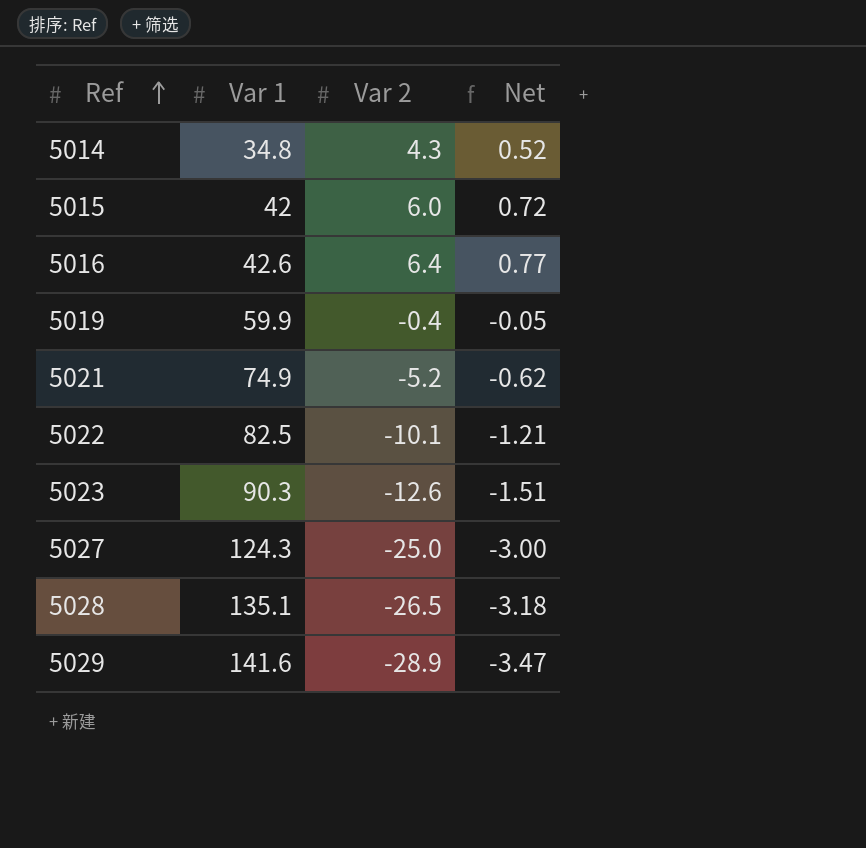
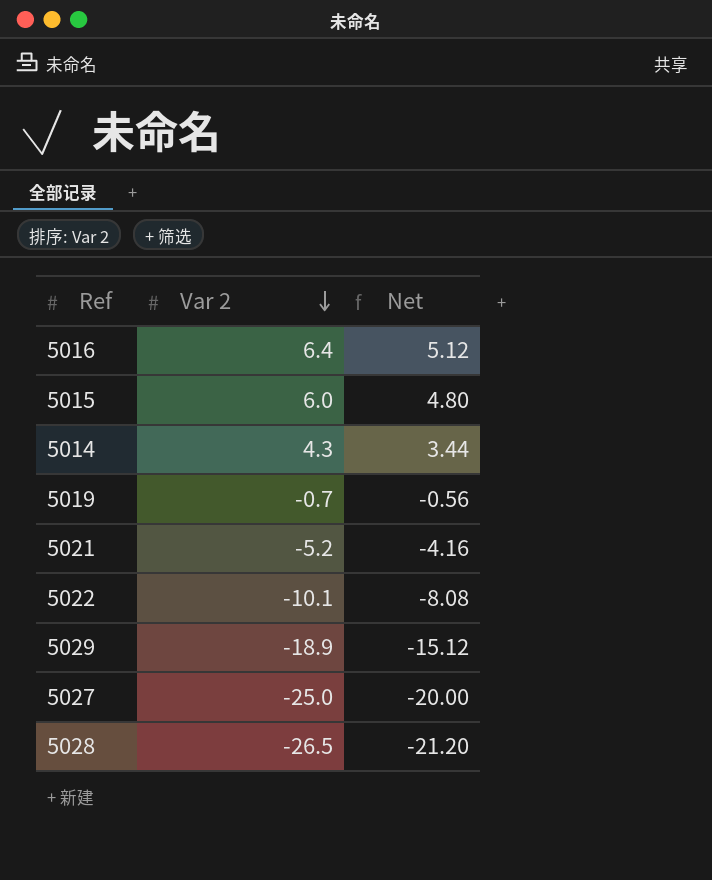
row order: Ref ascending -> Var 2 descending
column Var 1 | position: 2 -> none
column Net | formula: [Var 2] * 0.12 -> [Var 2] * 0.8
row 5023: 90.3 | -12.6 | -1.51 -> none
5019 | Var 2: -0.4 -> -0.7
5029 | Var 2: -28.9 -> -18.9

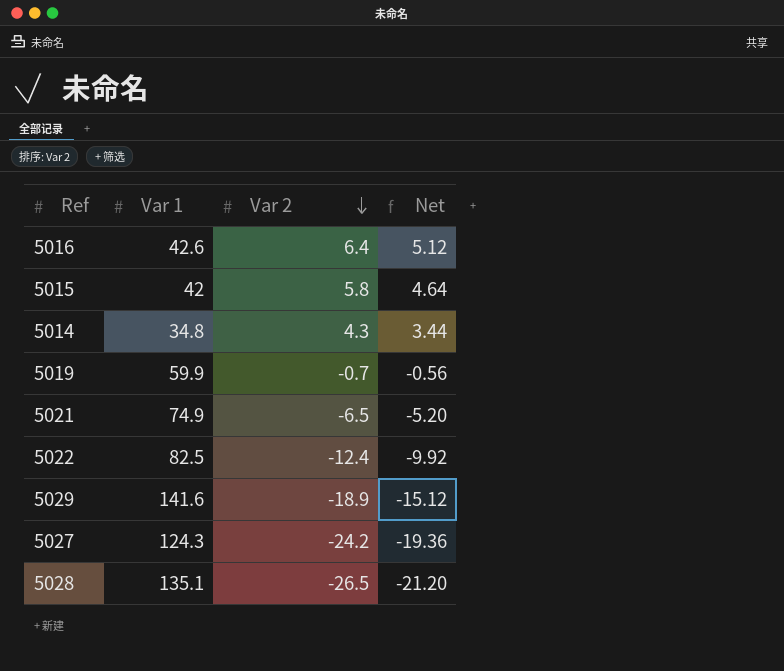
column Var 1 | position: none -> 2
5015 | Var 2: 6.0 -> 5.8
5015 | Net: 4.80 -> 4.64
5021 | Var 2: -5.2 -> -6.5
5021 | Net: -4.16 -> -5.20
5022 | Var 2: -10.1 -> -12.4
5022 | Net: -8.08 -> -9.92
5027 | Var 2: -25.0 -> -24.2
5027 | Net: -20.00 -> -19.36

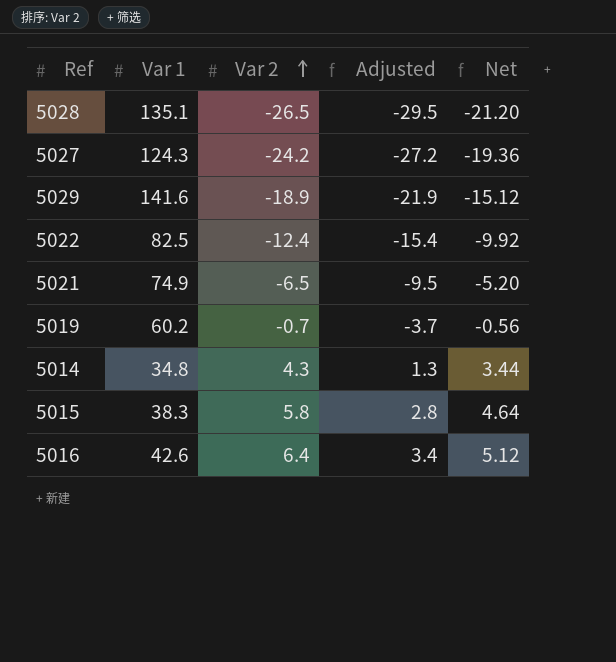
row order: Var 2 descending -> Var 2 ascending
column Adjusted | formula: none -> [Var 2] - 3
5019 | Var 1: 59.9 -> 60.2
5015 | Var 1: 42 -> 38.3

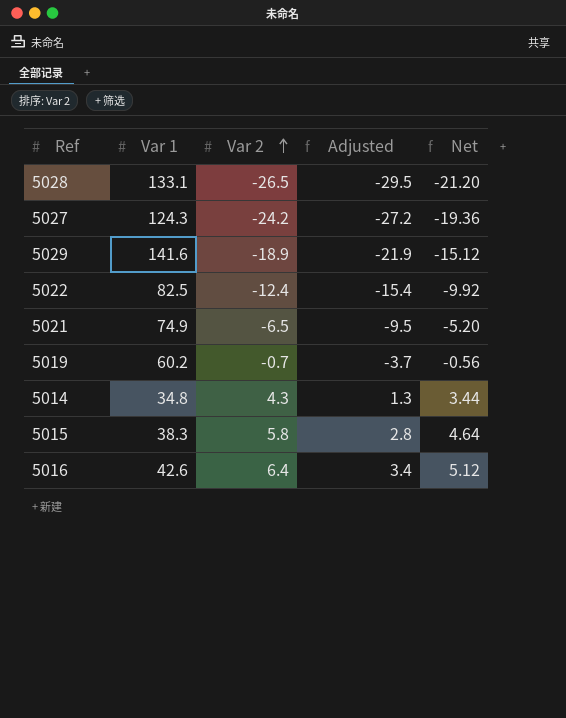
5028 | Var 1: 135.1 -> 133.1

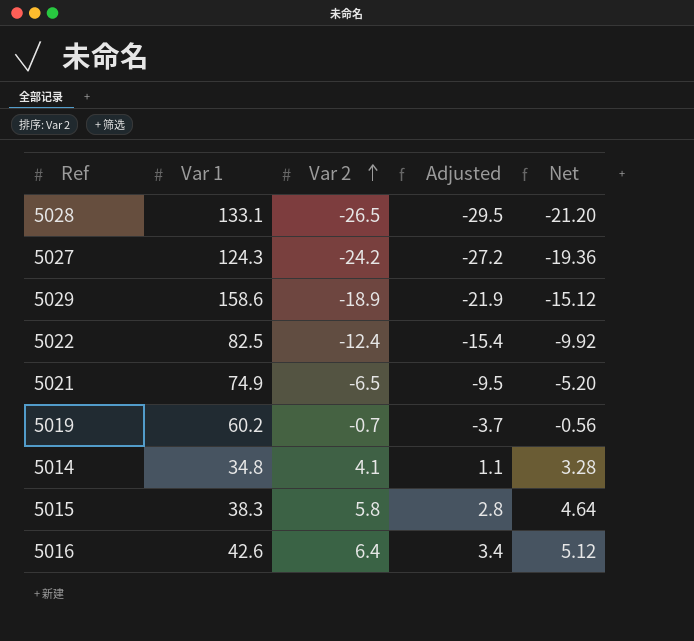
5029 | Var 1: 141.6 -> 158.6
5014 | Var 2: 4.3 -> 4.1
5014 | Adjusted: 1.3 -> 1.1
5014 | Net: 3.44 -> 3.28

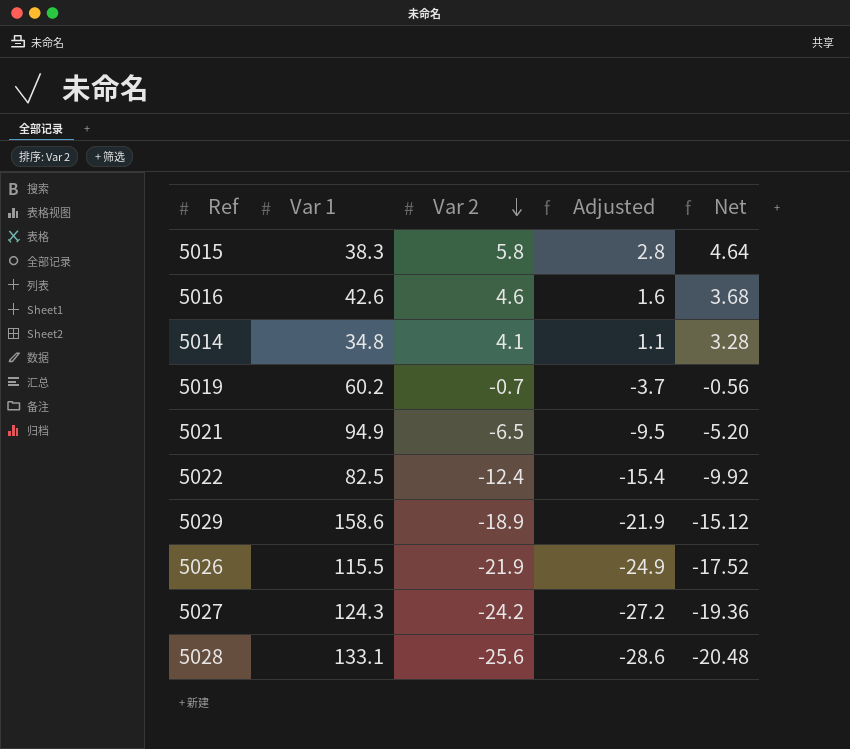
row order: Var 2 ascending -> Var 2 descending
5016 | Var 2: 6.4 -> 4.6
5016 | Adjusted: 3.4 -> 1.6
5016 | Net: 5.12 -> 3.68
5021 | Var 1: 74.9 -> 94.9
row 5026: none -> 115.5 | -21.9 | -24.9 | -17.52
5028 | Var 2: -26.5 -> -25.6
5028 | Adjusted: -29.5 -> -28.6
5028 | Net: -21.20 -> -20.48

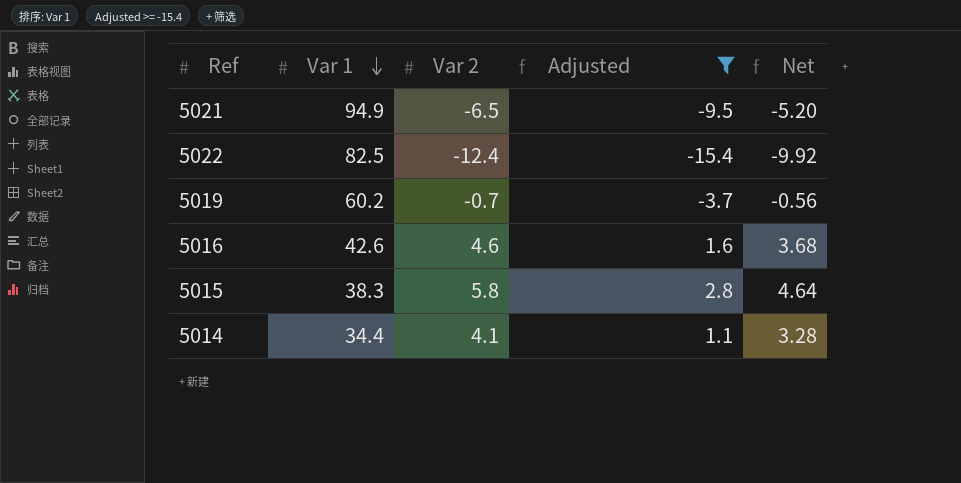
filter: none -> Adjusted >= -15.4
row order: Var 2 descending -> Var 1 descending
5014 | Var 1: 34.8 -> 34.4

